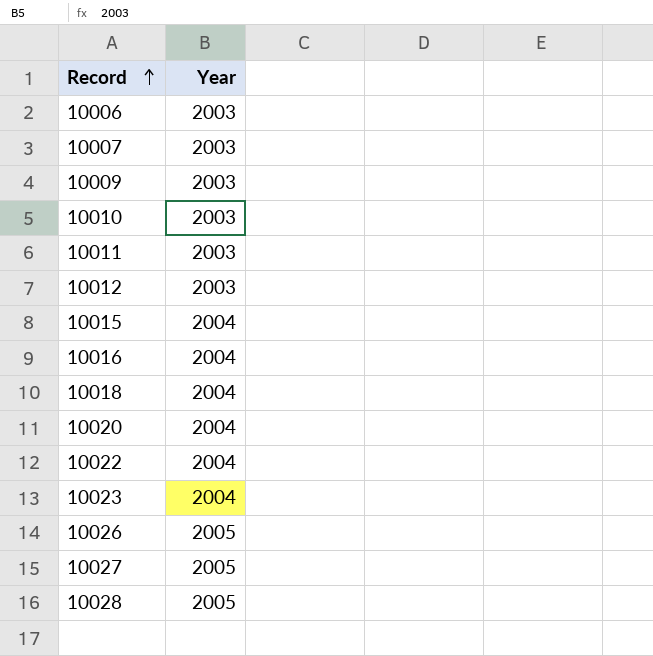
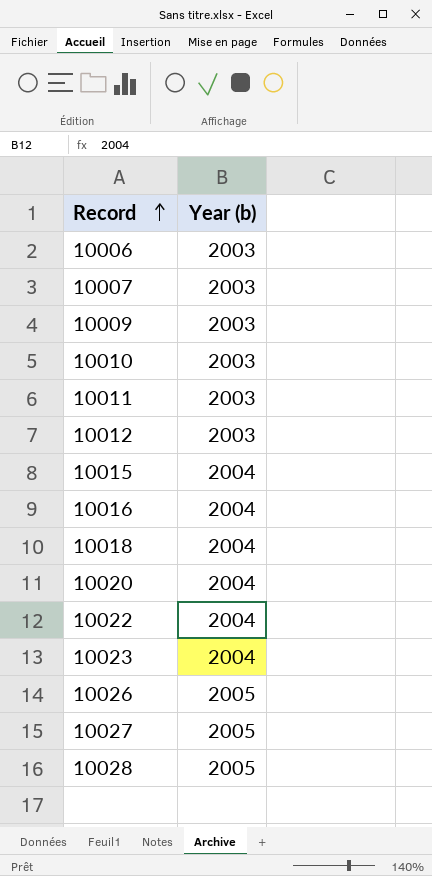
column name: Year -> Year (b)

